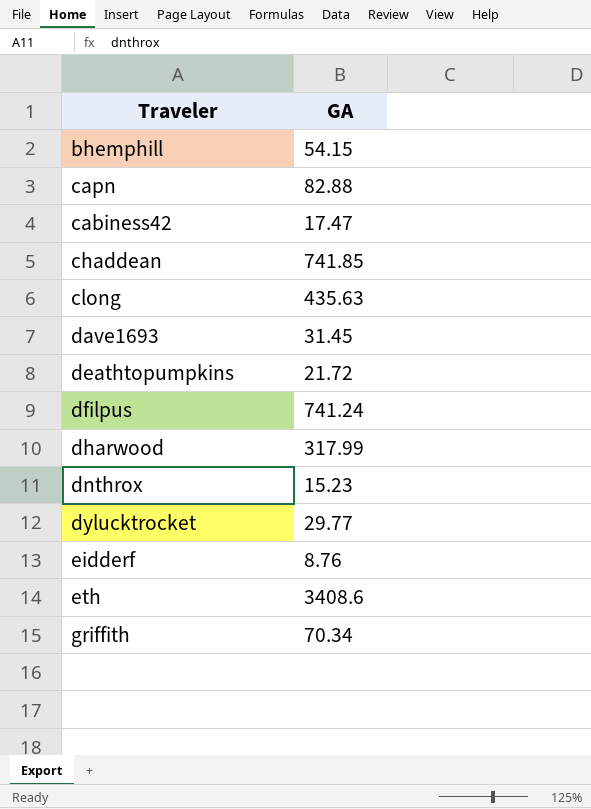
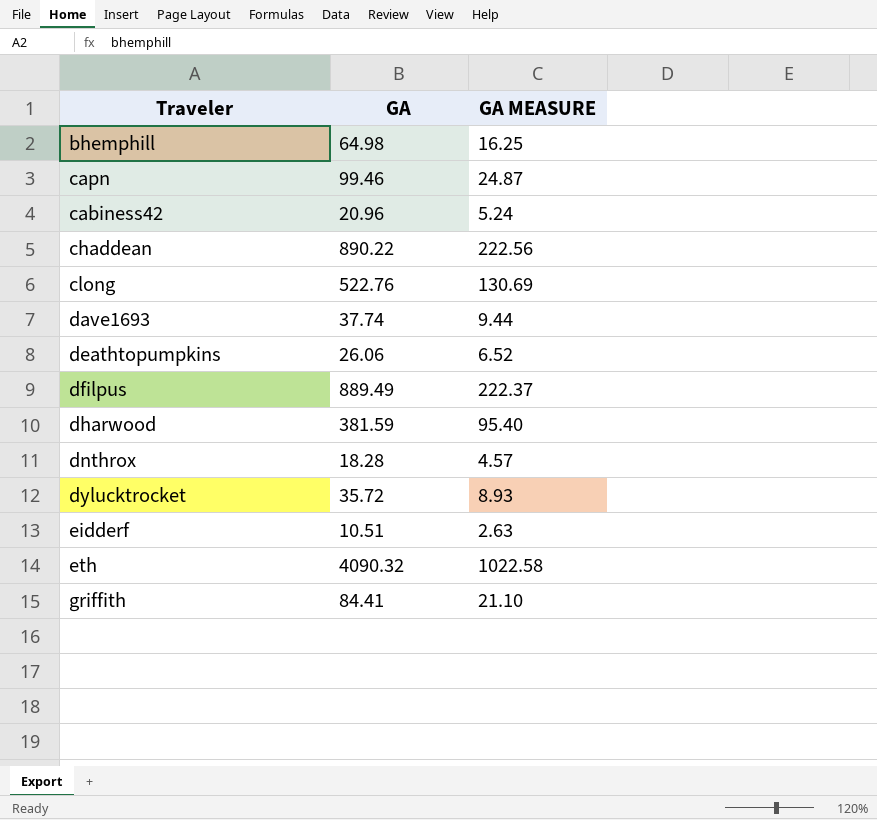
column GA MEASURE | formula: none -> [GA] * 0.25
bhemphill | GA: 54.15 -> 64.98
capn | GA: 82.88 -> 99.46
cabiness42 | GA: 17.47 -> 20.96
chaddean | GA: 741.85 -> 890.22
clong | GA: 435.63 -> 522.76
dave1693 | GA: 31.45 -> 37.74
deathtopumpkins | GA: 21.72 -> 26.06
dfilpus | GA: 741.24 -> 889.49
dharwood | GA: 317.99 -> 381.59
dnthrox | GA: 15.23 -> 18.28
dylucktrocket | GA: 29.77 -> 35.72
eidderf | GA: 8.76 -> 10.51
eth | GA: 3408.6 -> 4090.32
griffith | GA: 70.34 -> 84.41

